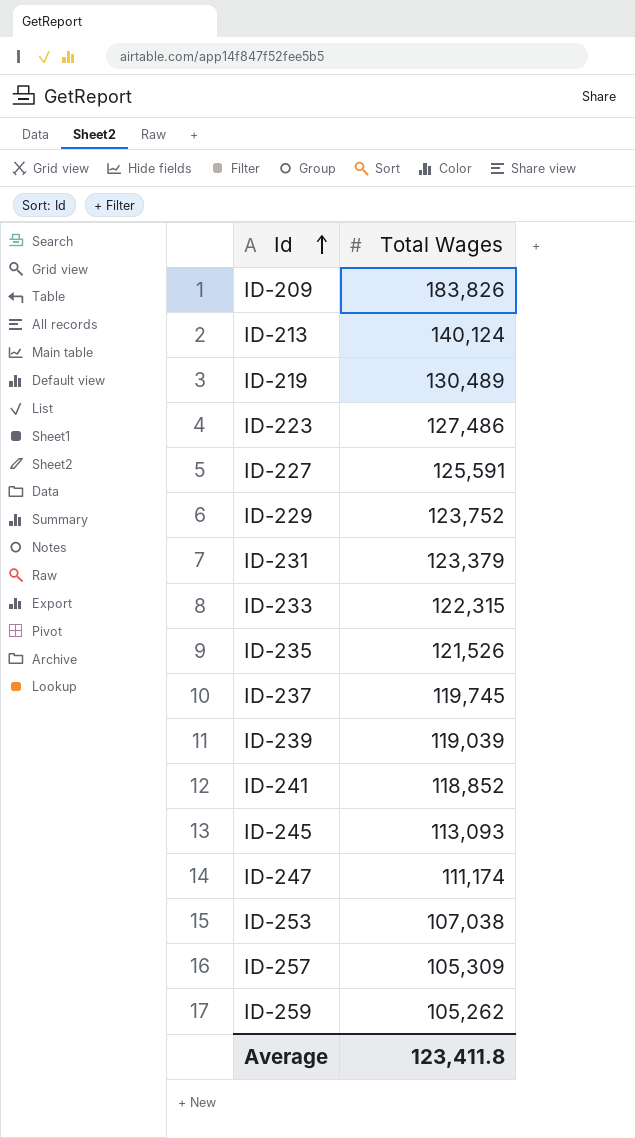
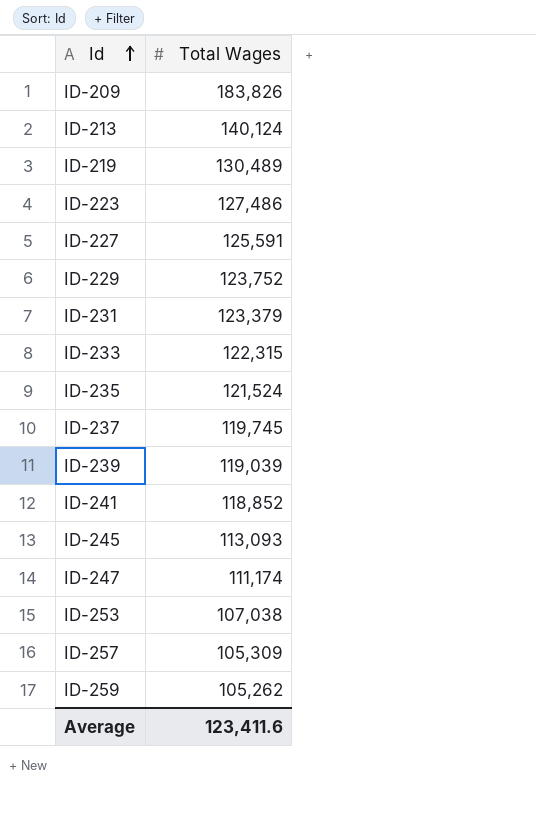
ID-235 | Total Wages: 121,526 -> 121,524
Average | Total Wages: 123,411.8 -> 123,411.6

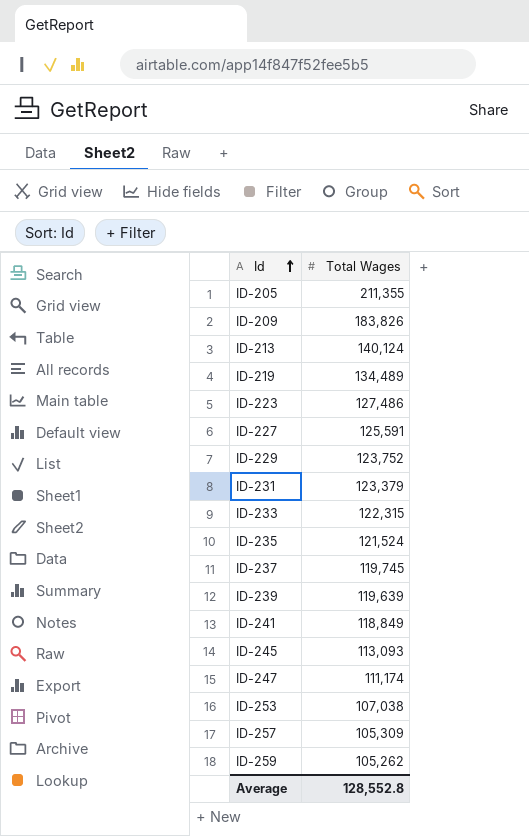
row ID-205: none -> 211,355
ID-219 | Total Wages: 130,489 -> 134,489
ID-239 | Total Wages: 119,039 -> 119,639
ID-241 | Total Wages: 118,852 -> 118,849
Average | Total Wages: 123,411.6 -> 128,552.8

